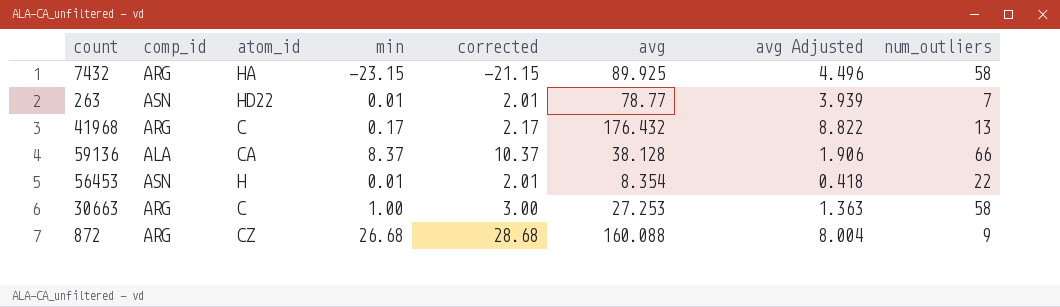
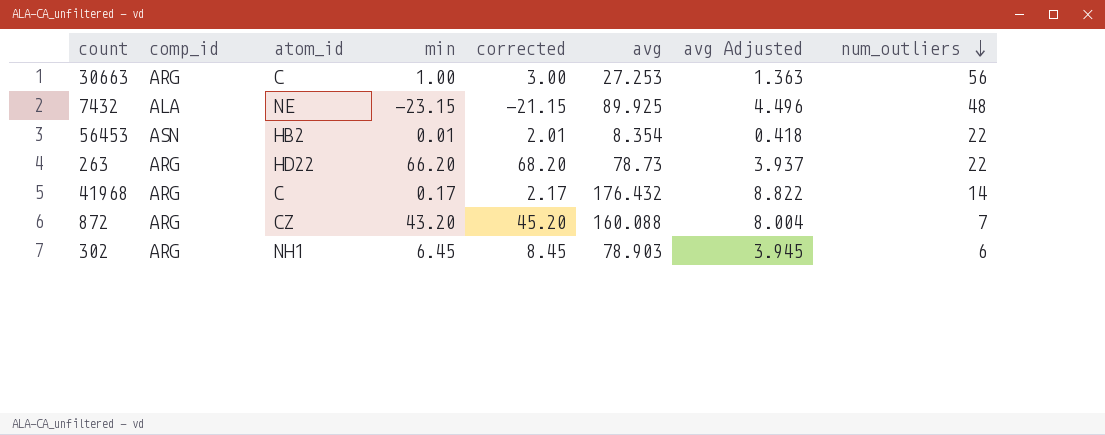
row order: none -> num_outliers descending
row 59136: ALA | CA | 8.37 | 10.37 | 38.128 | 1.906 | 66 -> none
30663 | num_outliers: 58 -> 56
7432 | comp_id: ARG -> ALA
7432 | atom_id: HA -> NE
7432 | num_outliers: 58 -> 48
56453 | atom_id: H -> HB2
263 | comp_id: ASN -> ARG
263 | min: 0.01 -> 66.20
263 | corrected: 2.01 -> 68.20
263 | avg: 78.77 -> 78.73
263 | avg Adjusted: 3.939 -> 3.937
263 | num_outliers: 7 -> 22
41968 | num_outliers: 13 -> 14
872 | min: 26.68 -> 43.20
872 | corrected: 28.68 -> 45.20
872 | num_outliers: 9 -> 7
row 302: none -> ARG | NH1 | 6.45 | 8.45 | 78.903 | 3.945 | 6

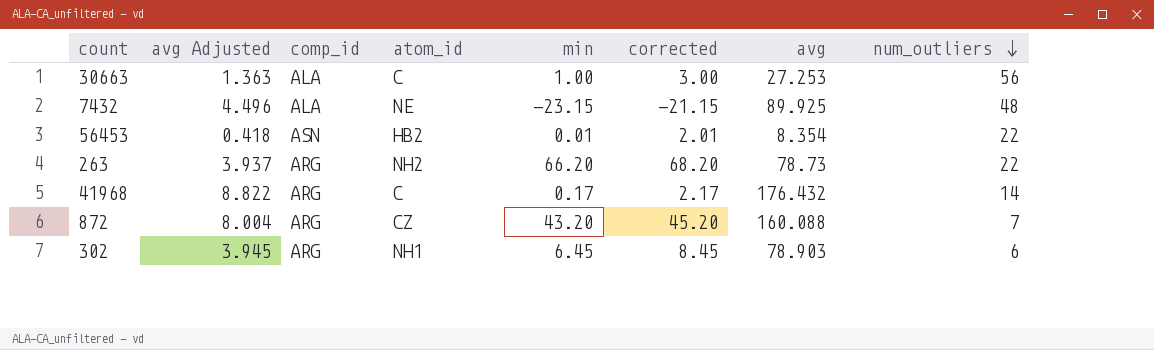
column avg Adjusted | position: 7 -> 2
30663 | comp_id: ARG -> ALA
263 | atom_id: HD22 -> NH2

